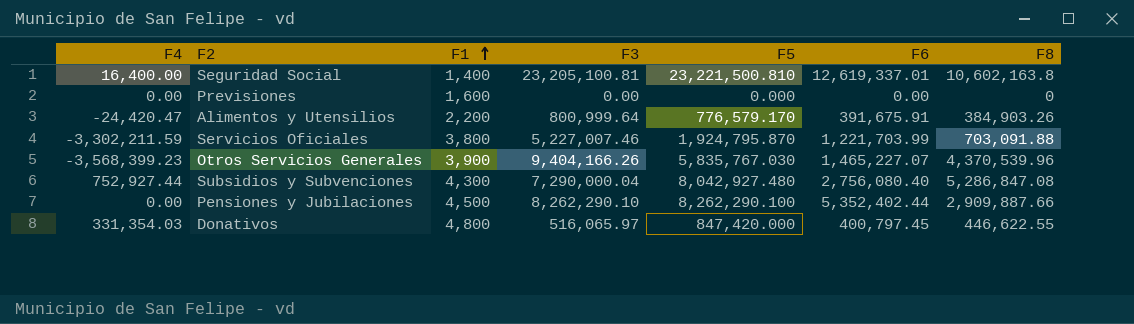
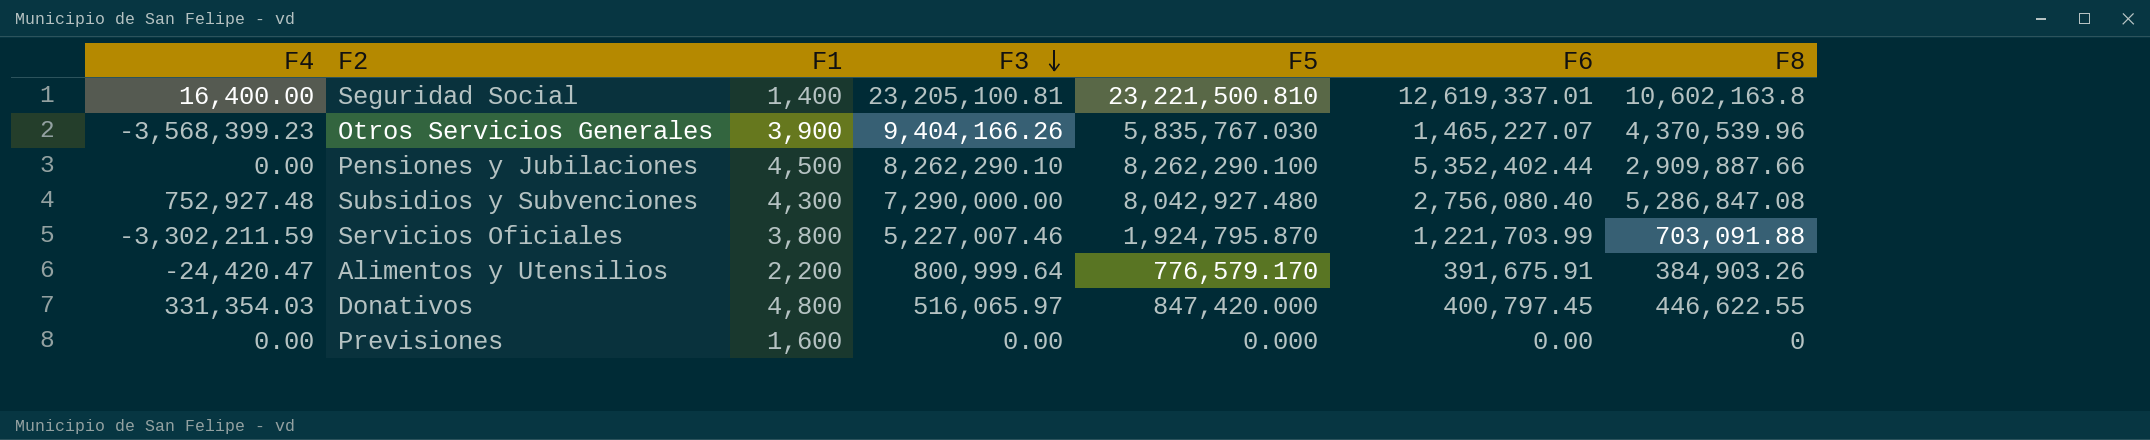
row order: F1 ascending -> F3 descending
Subsidios y Subvenciones | F4: 752,927.44 -> 752,927.48
Subsidios y Subvenciones | F3: 7,290,000.04 -> 7,290,000.00

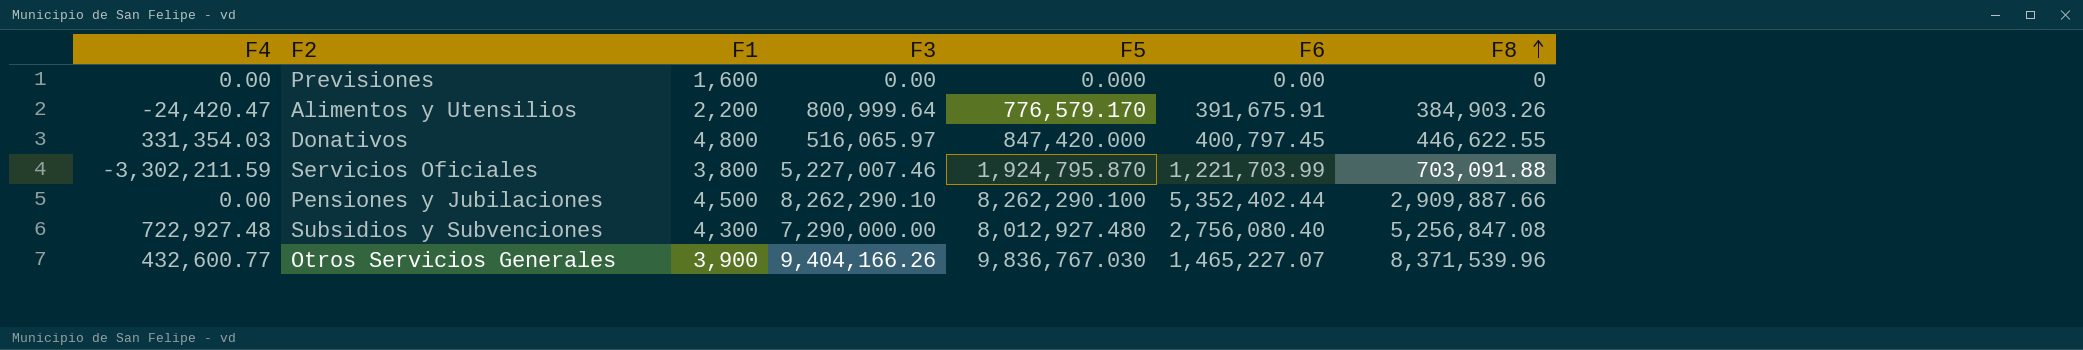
row order: F3 descending -> F8 ascending
row Seguridad Social: 16,400.00 | 1,400 | 23,205,100.81 | 23,221,500.810 | 12,619,337.01 | 10,602,163.8 -> none
Subsidios y Subvenciones | F4: 752,927.48 -> 722,927.48
Subsidios y Subvenciones | F5: 8,042,927.480 -> 8,012,927.480
Subsidios y Subvenciones | F8: 5,286,847.08 -> 5,256,847.08
Otros Servicios Generales | F4: -3,568,399.23 -> 432,600.77
Otros Servicios Generales | F5: 5,835,767.030 -> 9,836,767.030
Otros Servicios Generales | F8: 4,370,539.96 -> 8,371,539.96

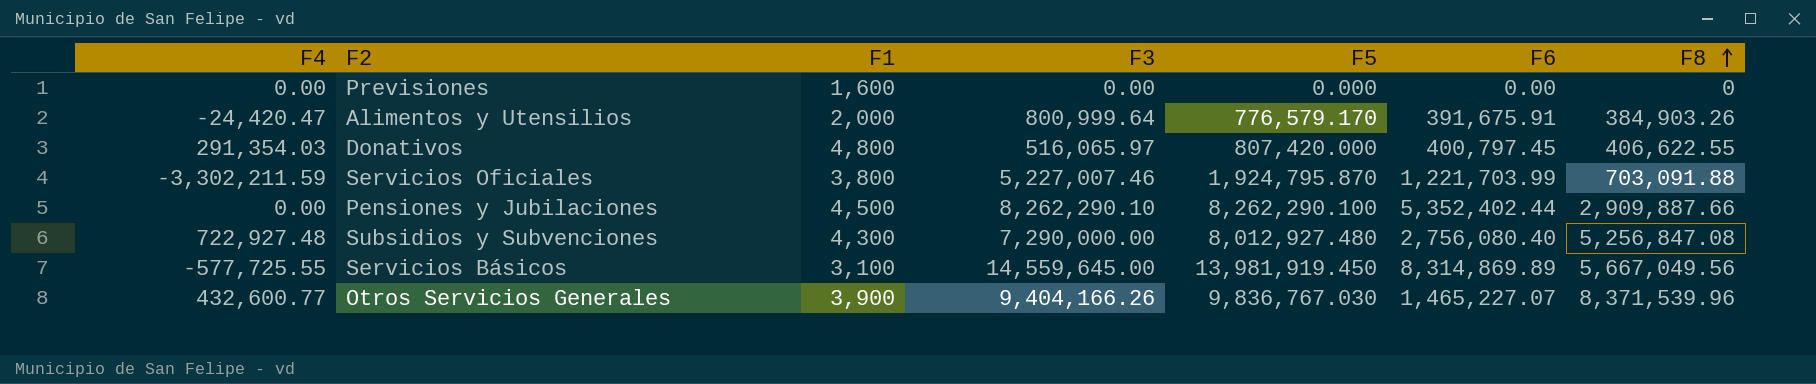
Alimentos y Utensilios | F1: 2,200 -> 2,000
Donativos | F4: 331,354.03 -> 291,354.03
Donativos | F5: 847,420.000 -> 807,420.000
Donativos | F8: 446,622.55 -> 406,622.55
row Servicios Básicos: none -> -577,725.55 | 3,100 | 14,559,645.00 | 13,981,919.450 | 8,314,869.89 | 5,667,049.56

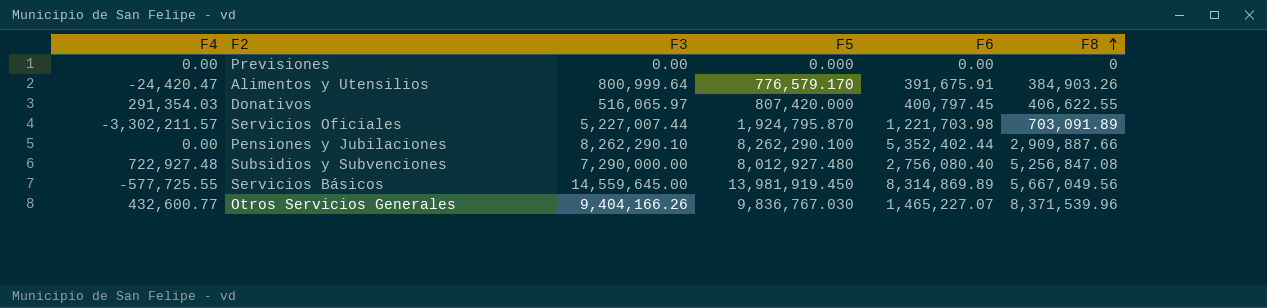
column F1 | position: 3 -> none
Servicios Oficiales | F4: -3,302,211.59 -> -3,302,211.57
Servicios Oficiales | F3: 5,227,007.46 -> 5,227,007.44
Servicios Oficiales | F6: 1,221,703.99 -> 1,221,703.98
Servicios Oficiales | F8: 703,091.88 -> 703,091.89

